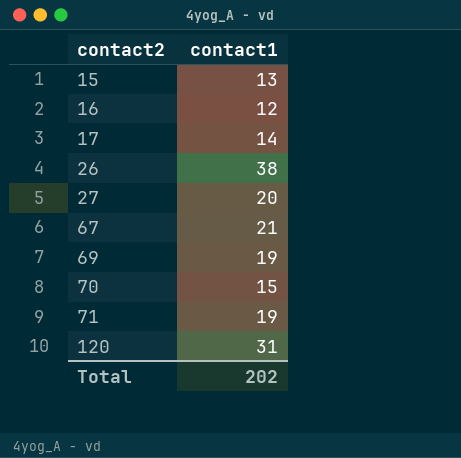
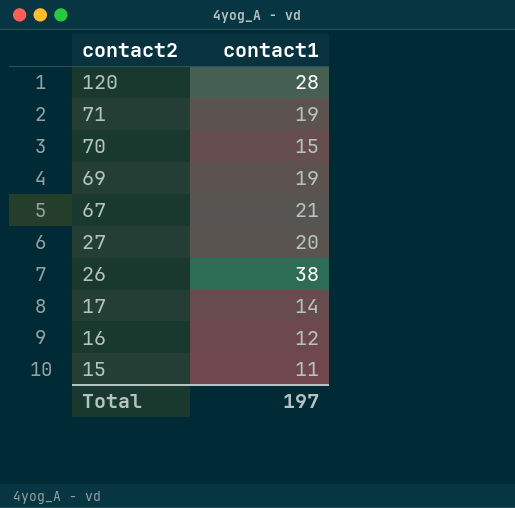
row order: contact2 ascending -> contact2 descending
120 | contact1: 31 -> 28
15 | contact1: 13 -> 11
Total | contact1: 202 -> 197

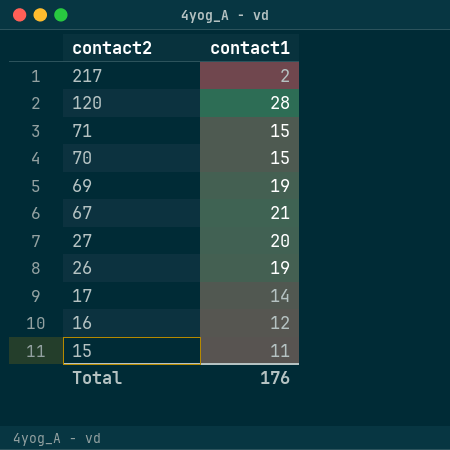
row 217: none -> 2
71 | contact1: 19 -> 15
26 | contact1: 38 -> 19
Total | contact1: 197 -> 176

